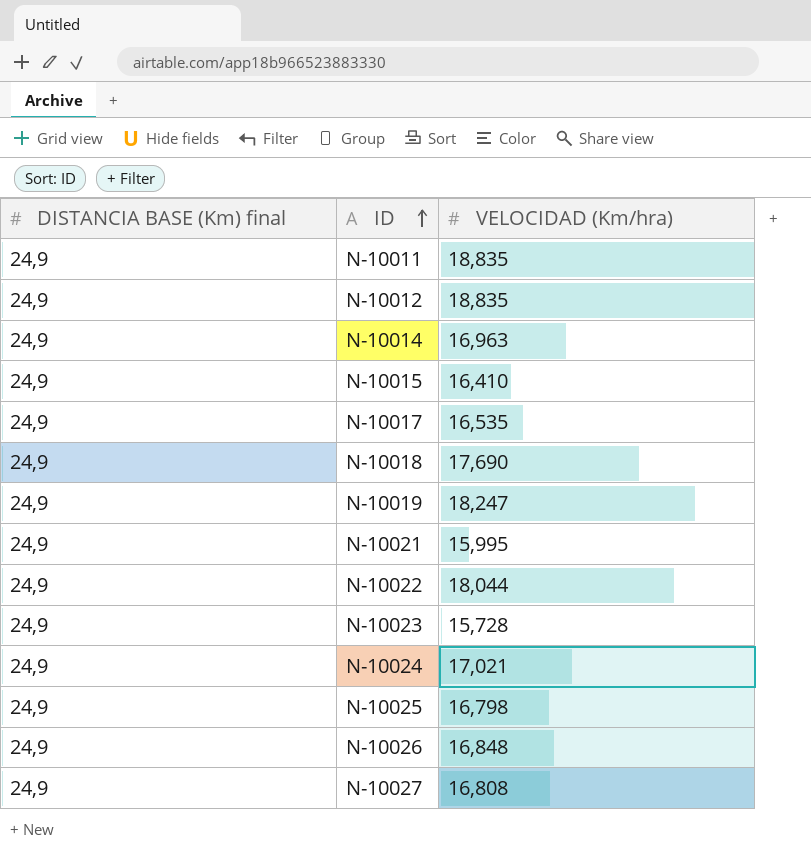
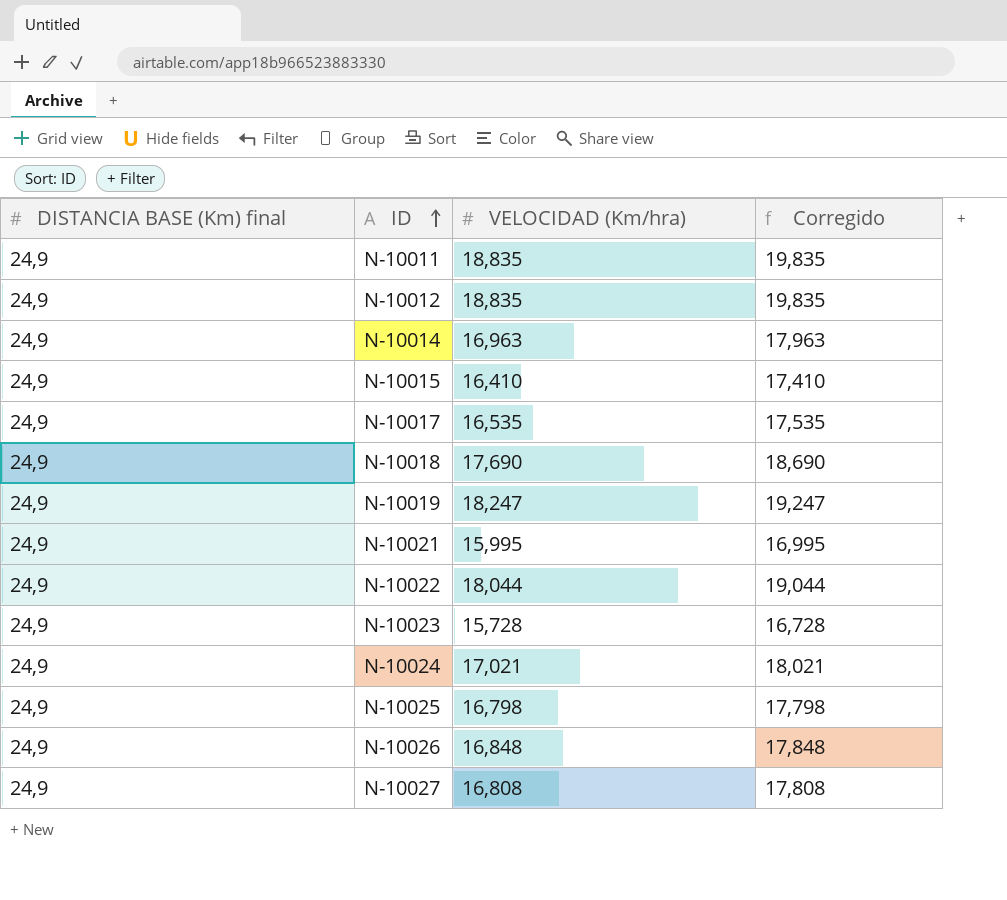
column Corregido | formula: none -> [VELOCIDAD (Km/hra)] + 1

